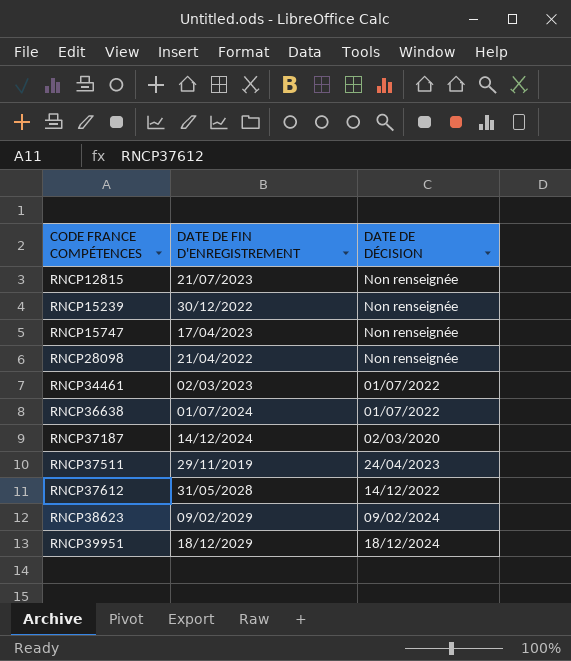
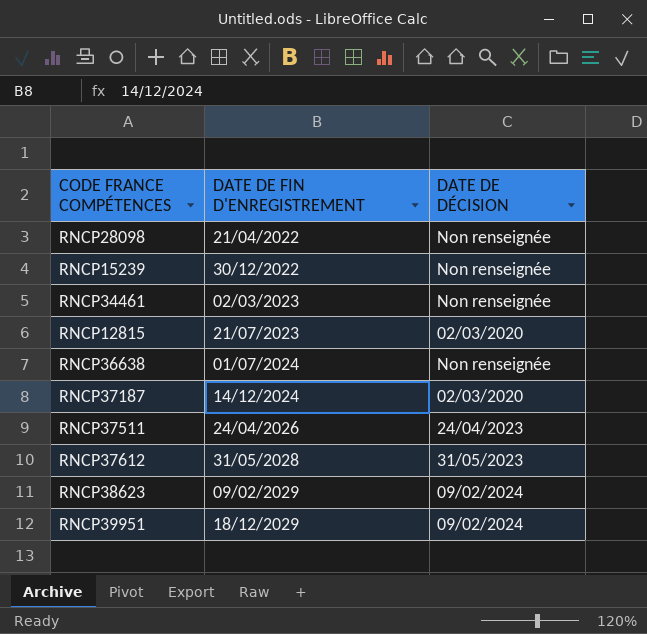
row order: CODE FRANCE COMPÉTENCES ascending -> DATE DE FIN D'ENREGISTREMENT ascending
row RNCP15747: 17/04/2023 | Non renseignée -> none
RNCP34461 | DATE DE DÉCISION: 01/07/2022 -> Non renseignée
RNCP12815 | DATE DE DÉCISION: Non renseignée -> 02/03/2020
RNCP36638 | DATE DE DÉCISION: 01/07/2022 -> Non renseignée
RNCP37511 | DATE DE FIN D'ENREGISTREMENT: 29/11/2019 -> 24/04/2026
RNCP37612 | DATE DE DÉCISION: 14/12/2022 -> 31/05/2023
RNCP39951 | DATE DE DÉCISION: 18/12/2024 -> 09/02/2024

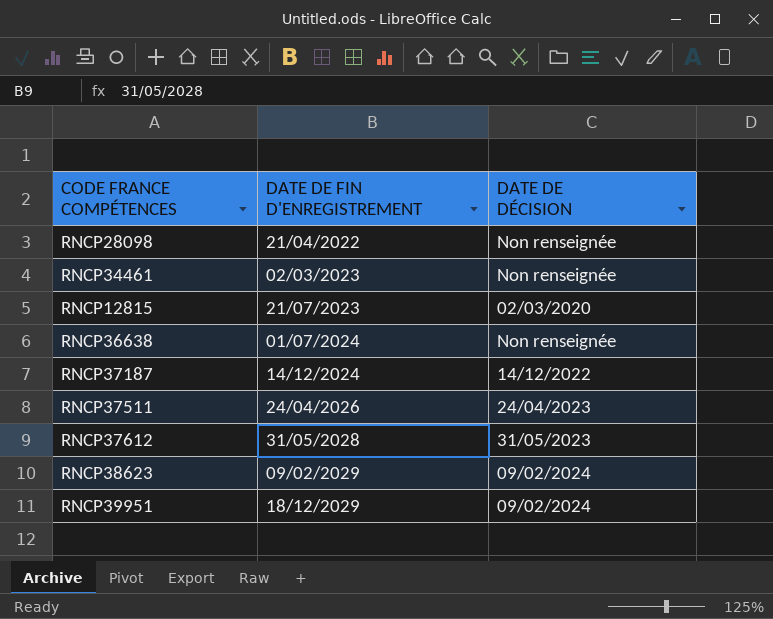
row RNCP15239: 30/12/2022 | Non renseignée -> none
RNCP37187 | DATE DE DÉCISION: 02/03/2020 -> 14/12/2022

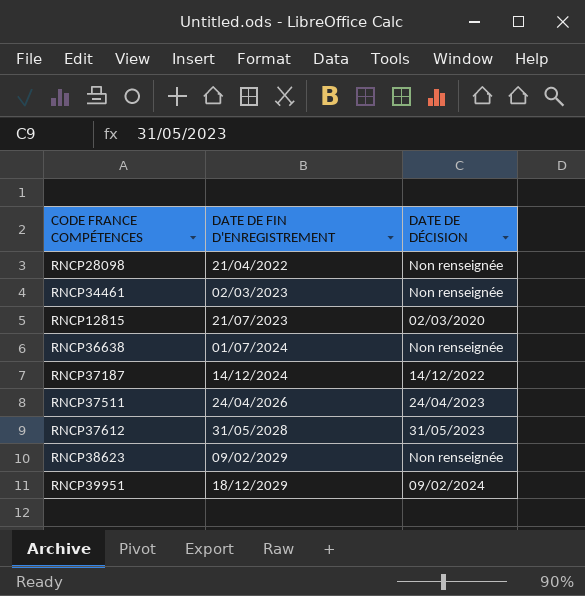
RNCP38623 | DATE DE DÉCISION: 09/02/2024 -> Non renseignée

